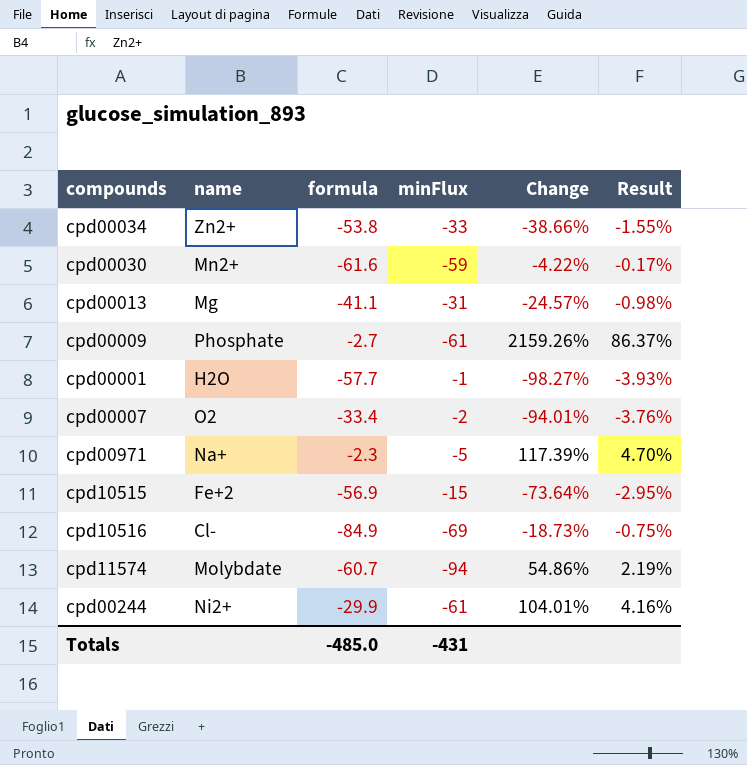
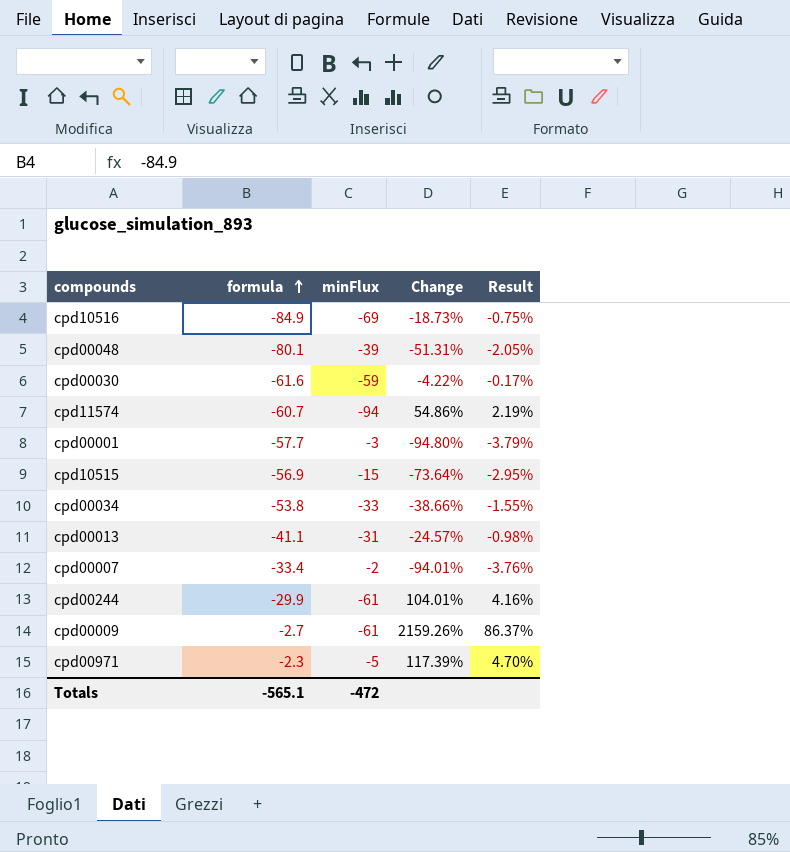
row order: none -> formula ascending
column name | position: 2 -> none
row cpd00048: none -> -80.1 | -39 | -51.31% | -2.05%
cpd00001 | minFlux: -1 -> -3
cpd00001 | Change: -98.27% -> -94.80%
cpd00001 | Result: -3.93% -> -3.79%
Totals | formula: -485.0 -> -565.1
Totals | minFlux: -431 -> -472

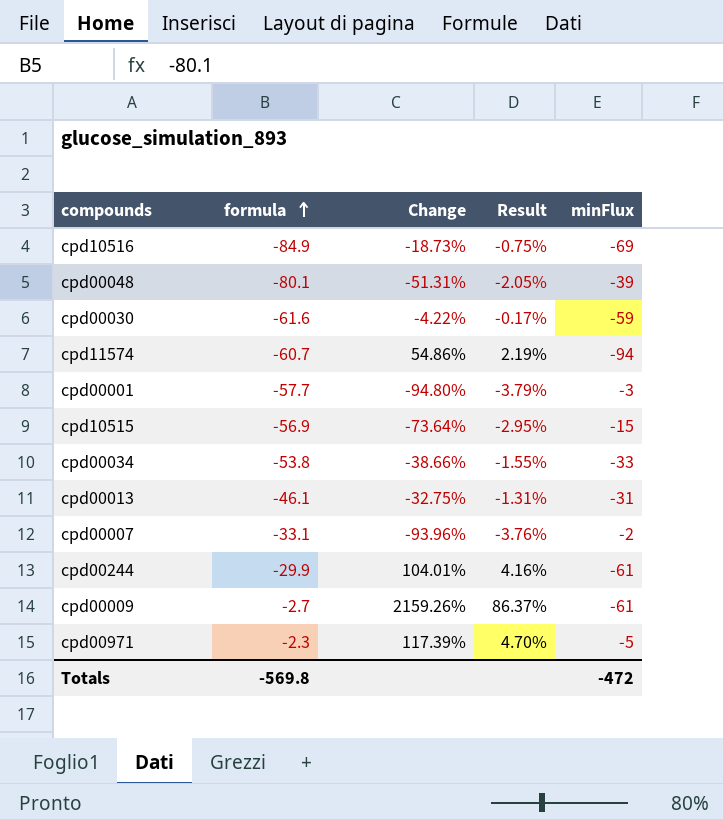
column minFlux | position: 3 -> 5
cpd00013 | formula: -41.1 -> -46.1
cpd00013 | Change: -24.57% -> -32.75%
cpd00013 | Result: -0.98% -> -1.31%
cpd00007 | formula: -33.4 -> -33.1
cpd00007 | Change: -94.01% -> -93.96%
Totals | formula: -565.1 -> -569.8

